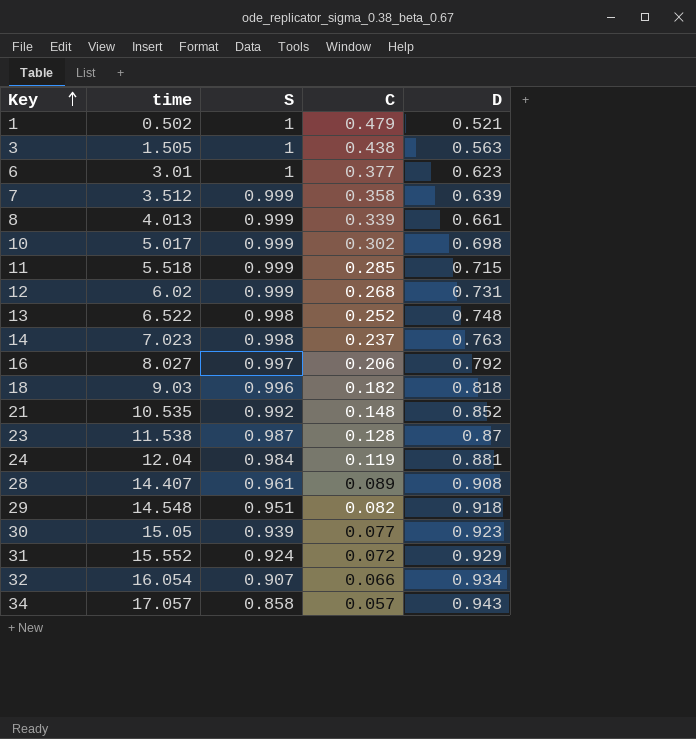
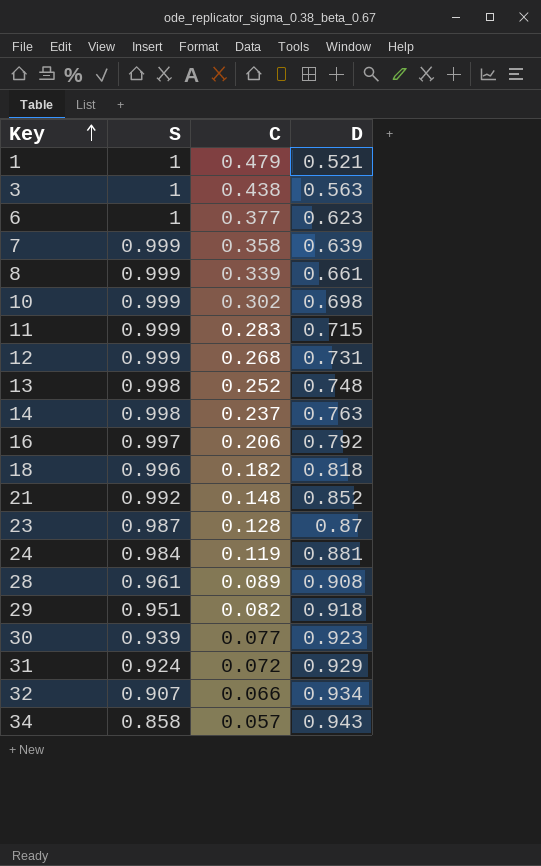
column time | position: 2 -> none
11 | C: 0.285 -> 0.283

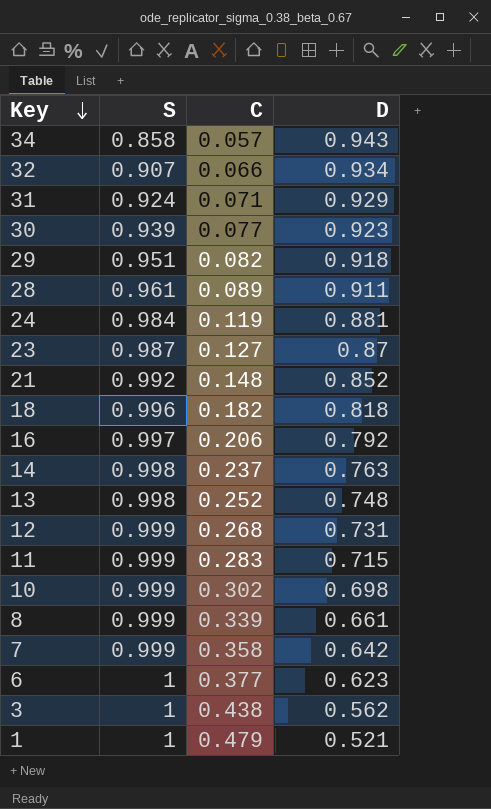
row order: Key ascending -> Key descending
31 | C: 0.072 -> 0.071
28 | D: 0.908 -> 0.911
23 | C: 0.128 -> 0.127
7 | D: 0.639 -> 0.642
3 | D: 0.563 -> 0.562

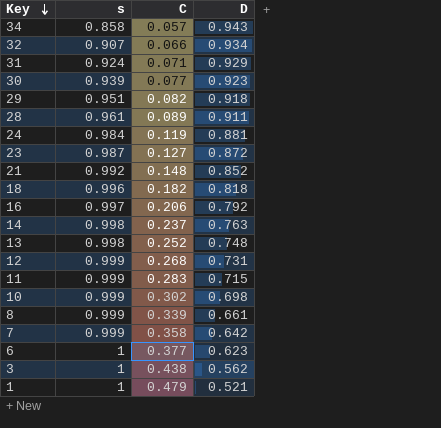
column name: S -> s
23 | D: 0.87 -> 0.872

